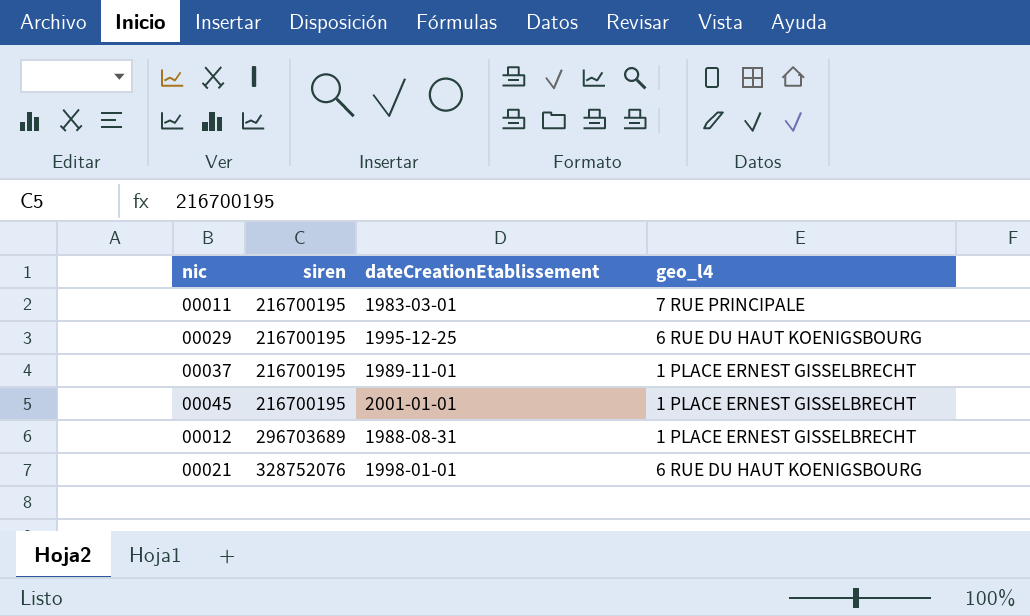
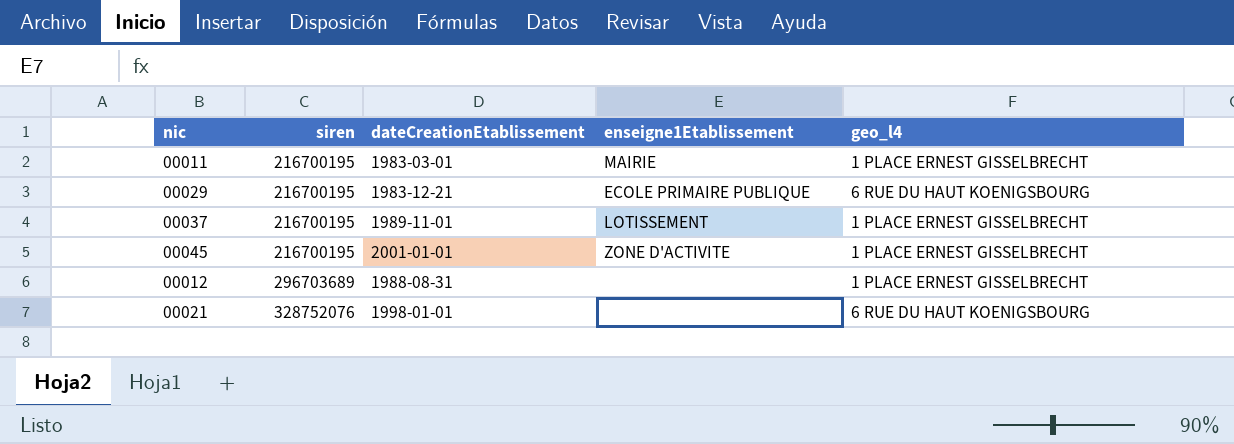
column enseigne1Etablissement | position: none -> 4
00011 | geo_l4: 7 RUE PRINCIPALE -> 1 PLACE ERNEST GISSELBRECHT
00029 | dateCreationEtablissement: 1995-12-25 -> 1983-12-21

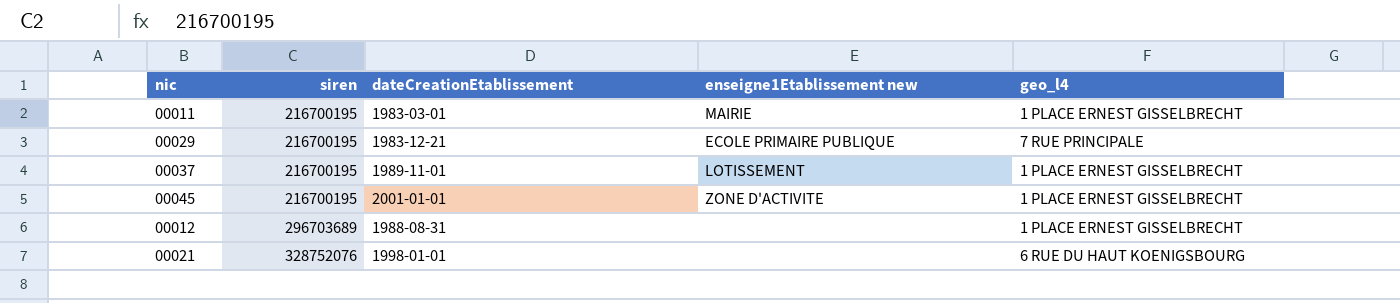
column name: enseigne1Etablissement -> enseigne1Etablissement new
00029 | geo_l4: 6 RUE DU HAUT KOENIGSBOURG -> 7 RUE PRINCIPALE

